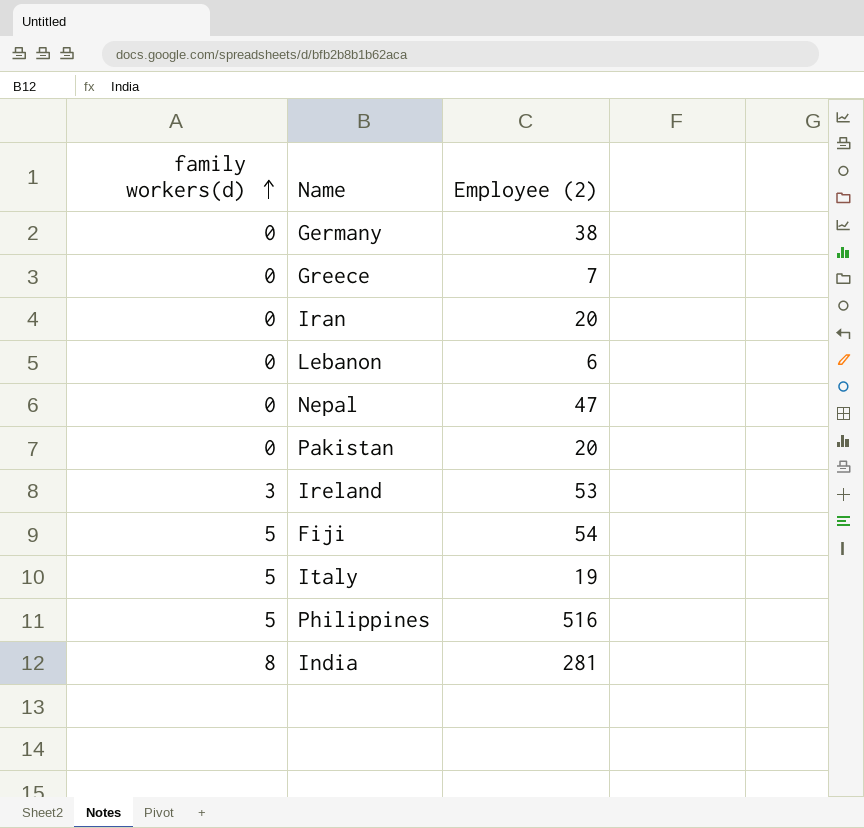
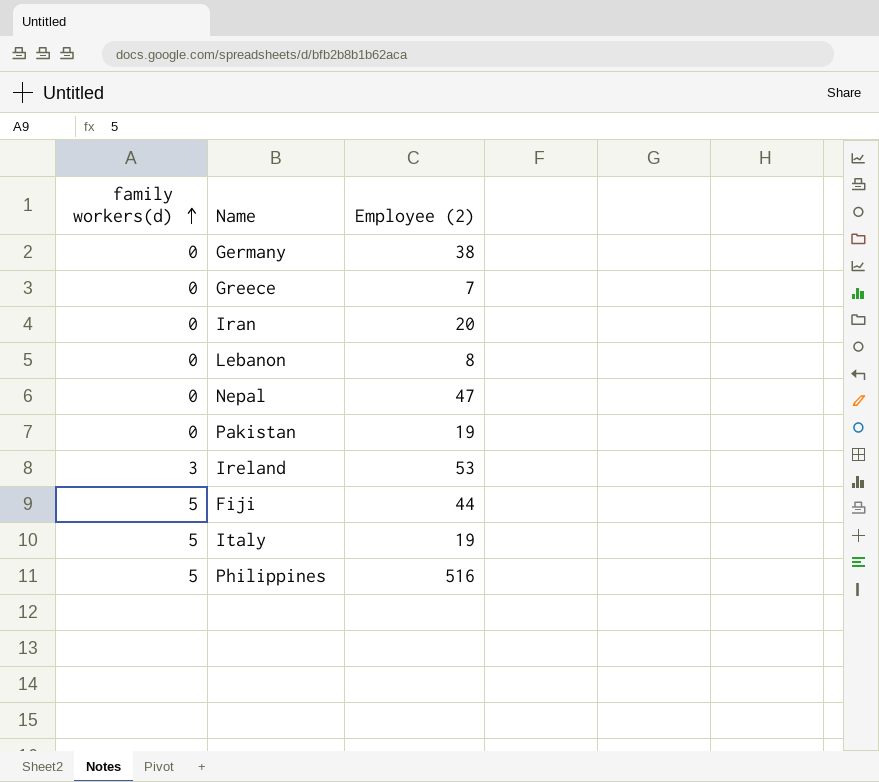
row India: 8 | 281 -> none
Lebanon | Employee (2): 6 -> 8
Pakistan | Employee (2): 20 -> 19
Fiji | Employee (2): 54 -> 44

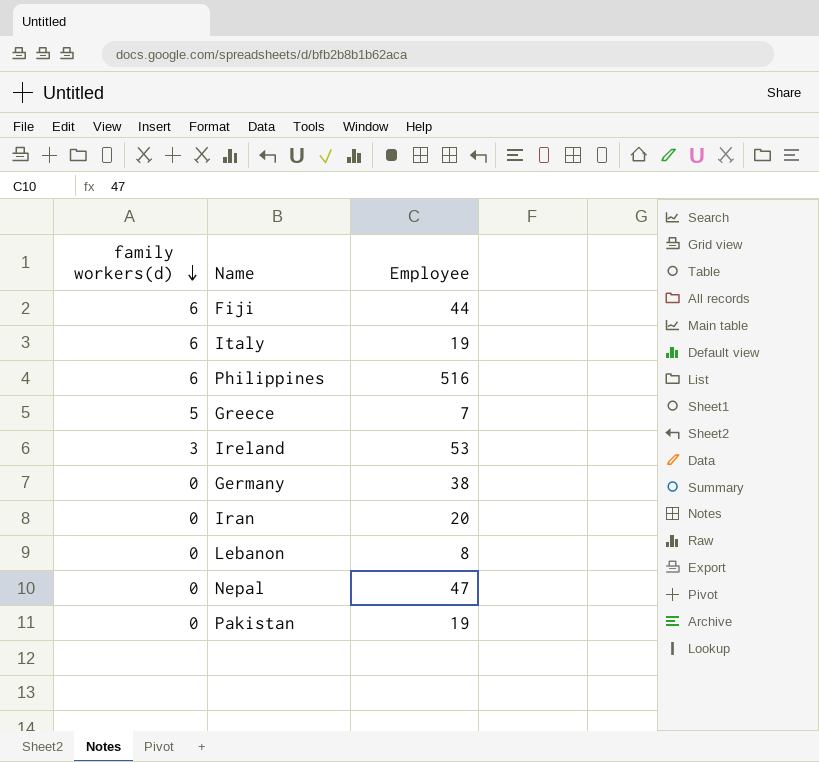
row order: family workers(d) ascending -> family workers(d) descending
column name: Employee (2) -> Employee
Fiji | family workers(d): 5 -> 6
Italy | family workers(d): 5 -> 6
Philippines | family workers(d): 5 -> 6
Greece | family workers(d): 0 -> 5

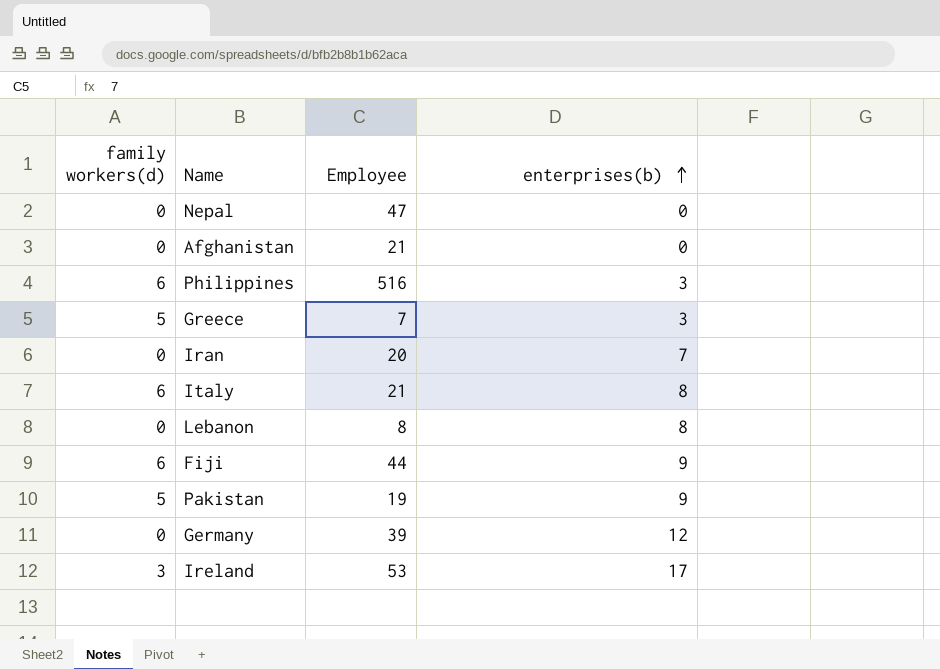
row order: family workers(d) descending -> enterprises(b) ascending
column enterprises(b) | position: none -> 4
row Afghanistan: none -> 0 | 21 | 0
Italy | Employee: 19 -> 21
Pakistan | family workers(d): 0 -> 5
Germany | Employee: 38 -> 39

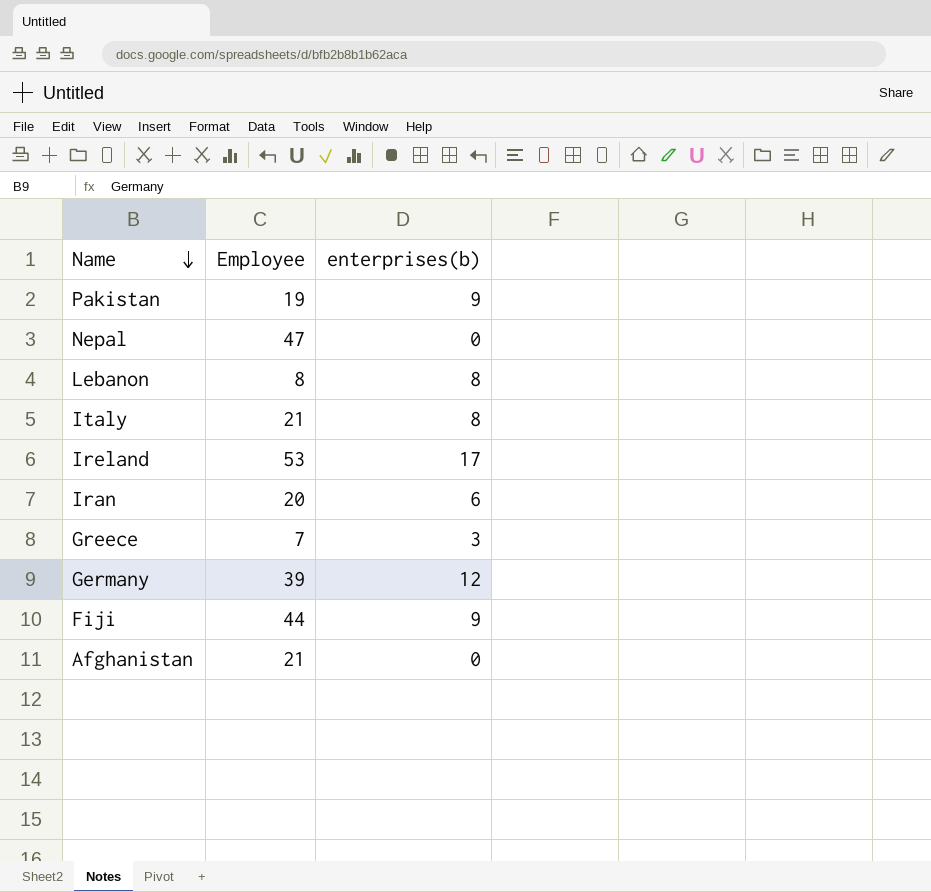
row order: enterprises(b) ascending -> Name descending
column family workers(d) | position: 1 -> none
row Philippines: 6 | 516 | 3 -> none
Iran | enterprises(b): 7 -> 6

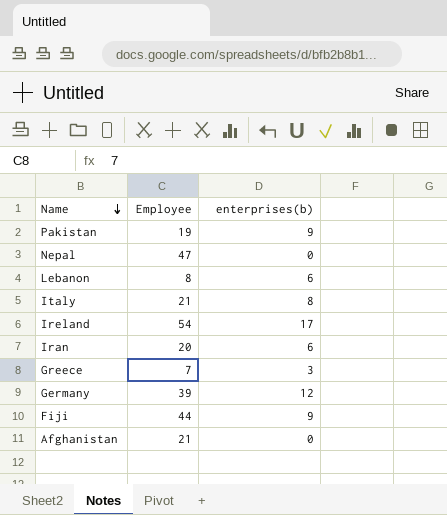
Lebanon | enterprises(b): 8 -> 6
Ireland | Employee: 53 -> 54

